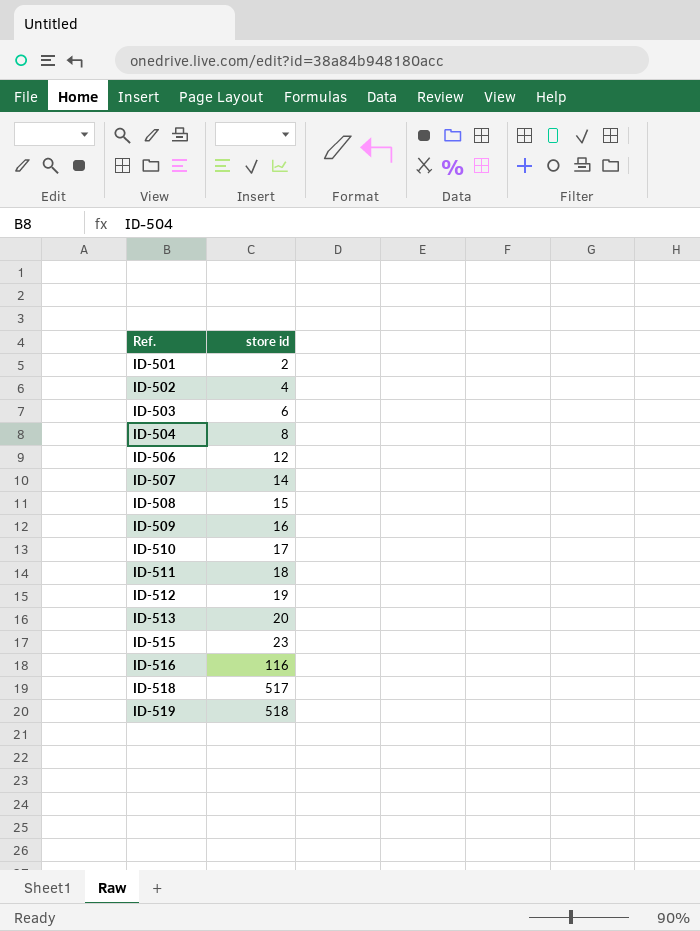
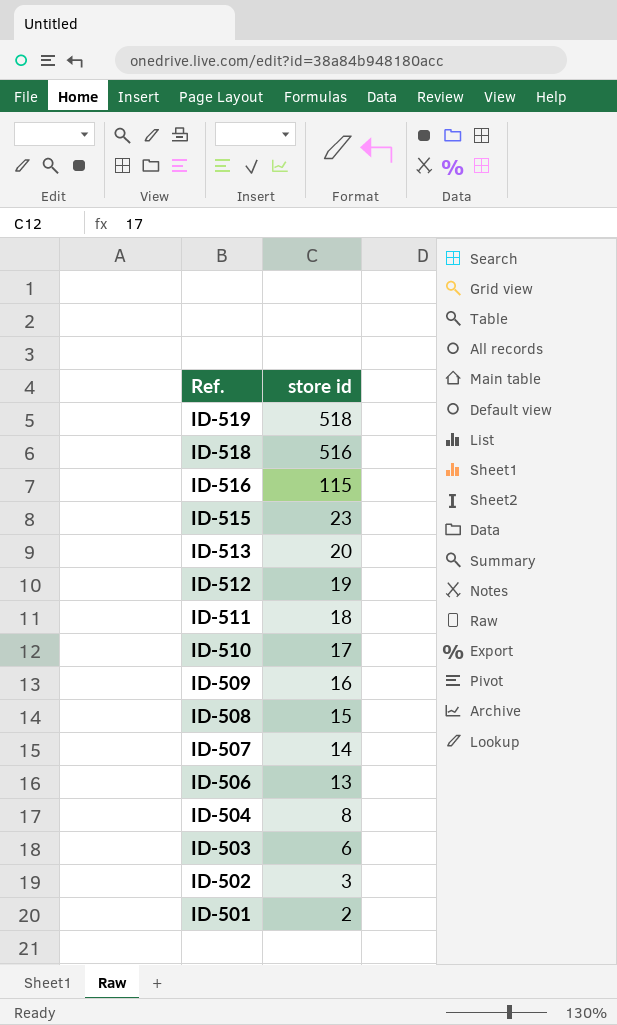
row order: Ref. ascending -> Ref. descending
ID-518 | store id: 517 -> 516
ID-516 | store id: 116 -> 115
ID-506 | store id: 12 -> 13
ID-502 | store id: 4 -> 3

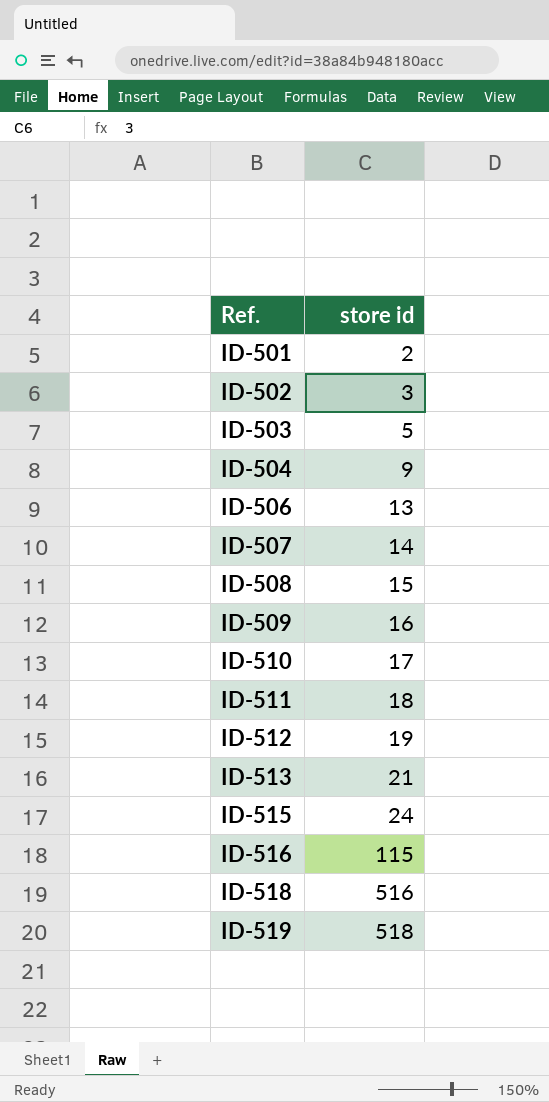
row order: Ref. descending -> Ref. ascending
ID-503 | store id: 6 -> 5
ID-504 | store id: 8 -> 9
ID-513 | store id: 20 -> 21
ID-515 | store id: 23 -> 24

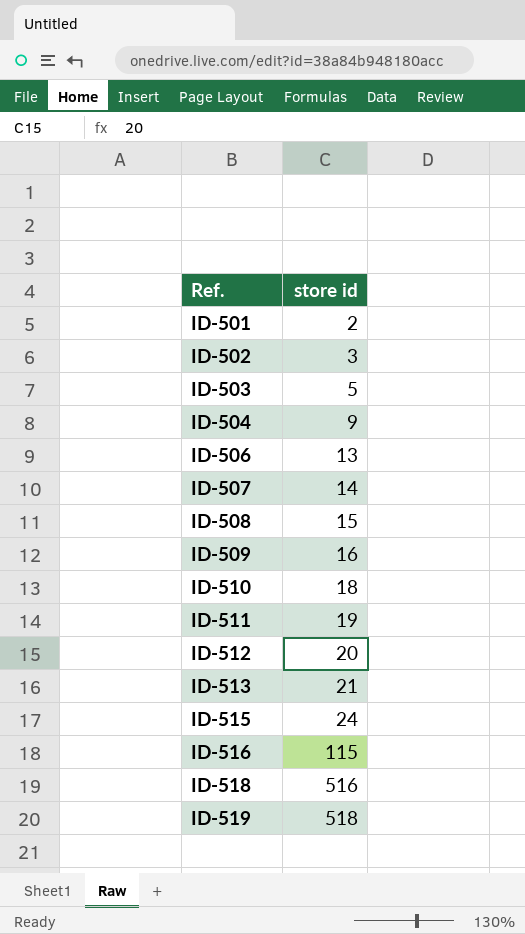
ID-510 | store id: 17 -> 18
ID-511 | store id: 18 -> 19
ID-512 | store id: 19 -> 20

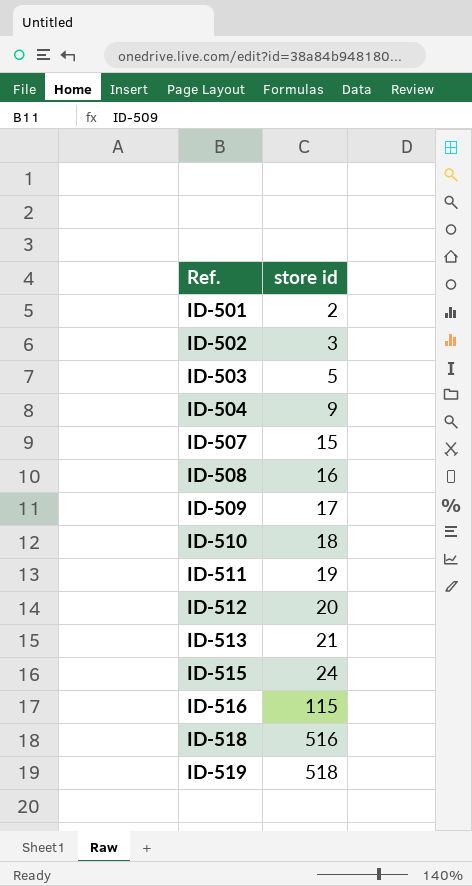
row ID-506: 13 -> none
ID-507 | store id: 14 -> 15
ID-508 | store id: 15 -> 16
ID-509 | store id: 16 -> 17

